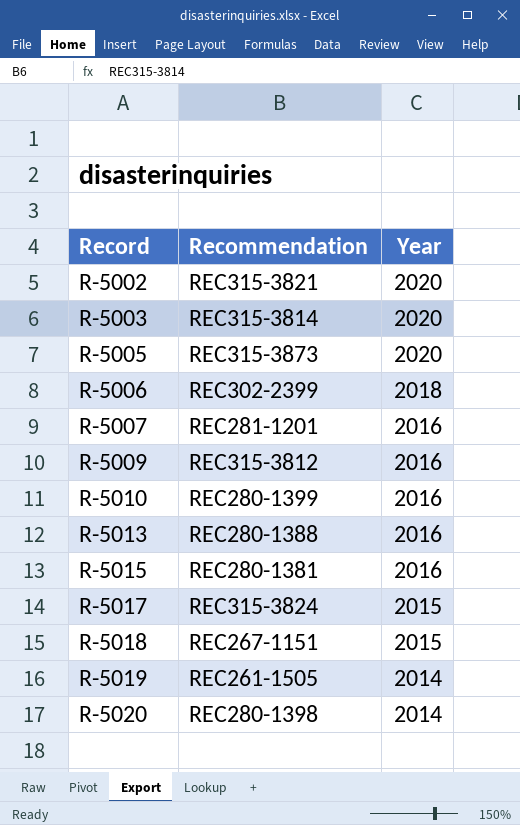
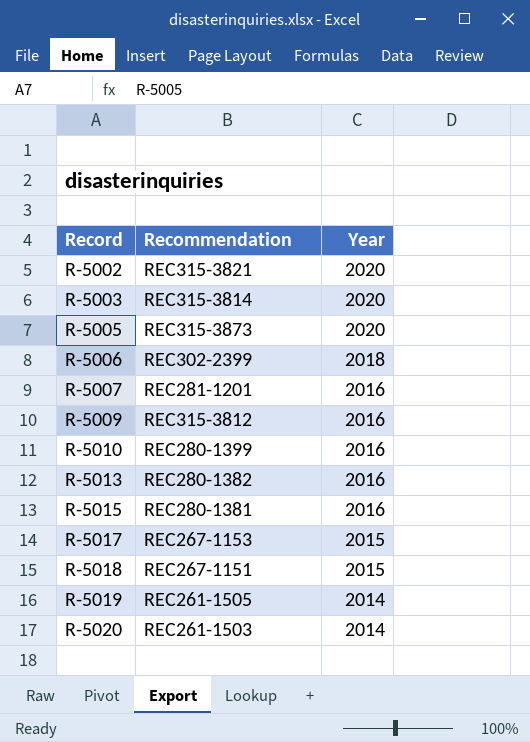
R-5013 | Recommendation: REC280-1388 -> REC280-1382
R-5017 | Recommendation: REC315-3824 -> REC267-1153
R-5020 | Recommendation: REC280-1398 -> REC261-1503

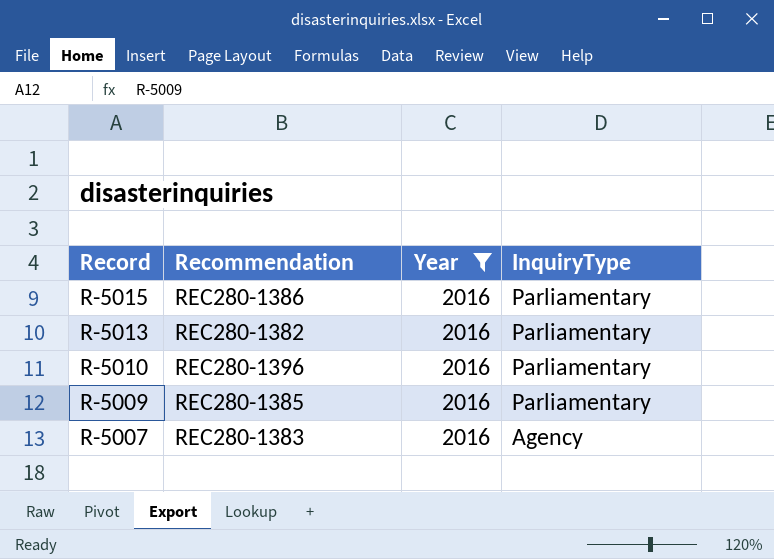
filter: none -> Year = 2016
row order: Record ascending -> Record descending
column InquiryType | position: none -> 4
R-5015 | Recommendation: REC280-1381 -> REC280-1386
R-5010 | Recommendation: REC280-1399 -> REC280-1396
R-5009 | Recommendation: REC315-3812 -> REC280-1385
R-5007 | Recommendation: REC281-1201 -> REC280-1383

